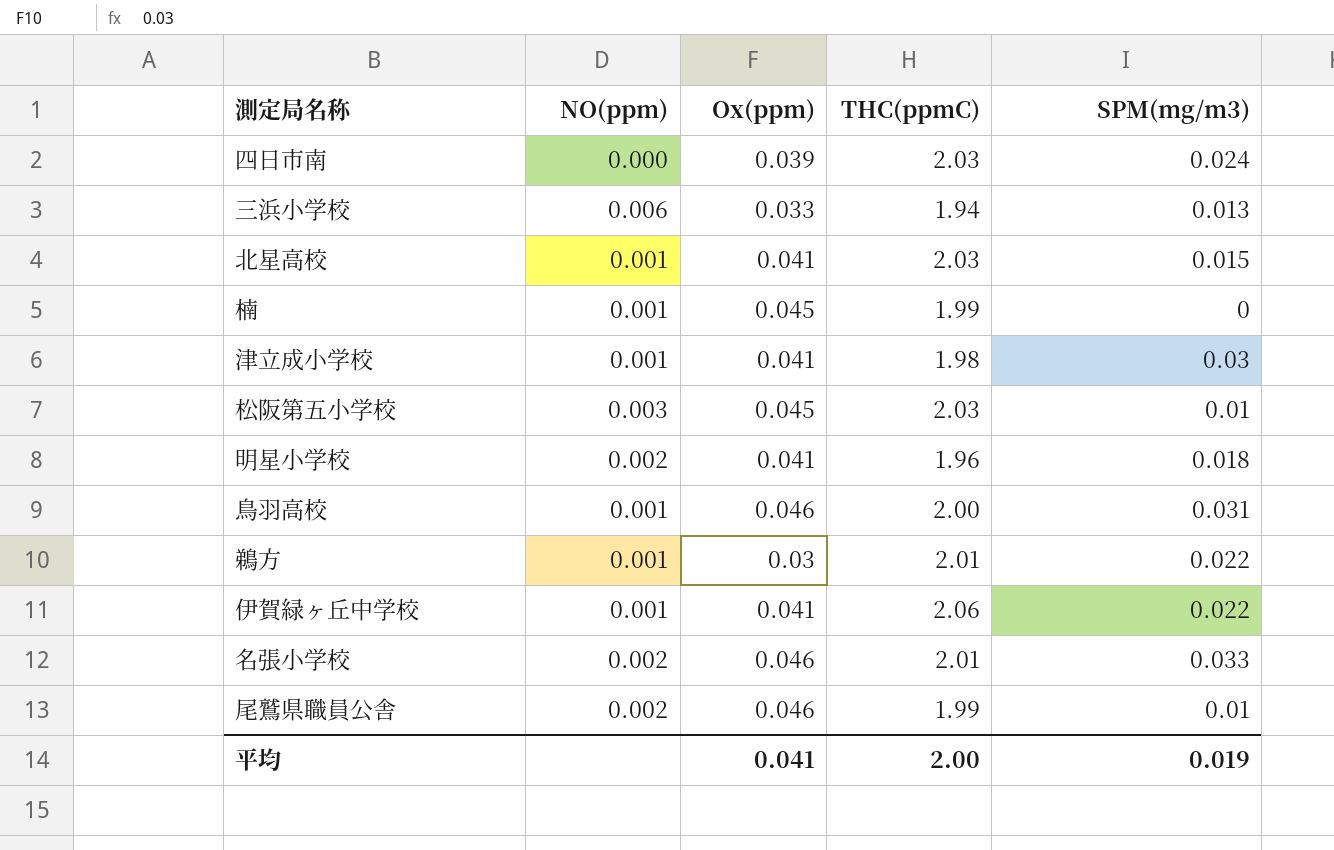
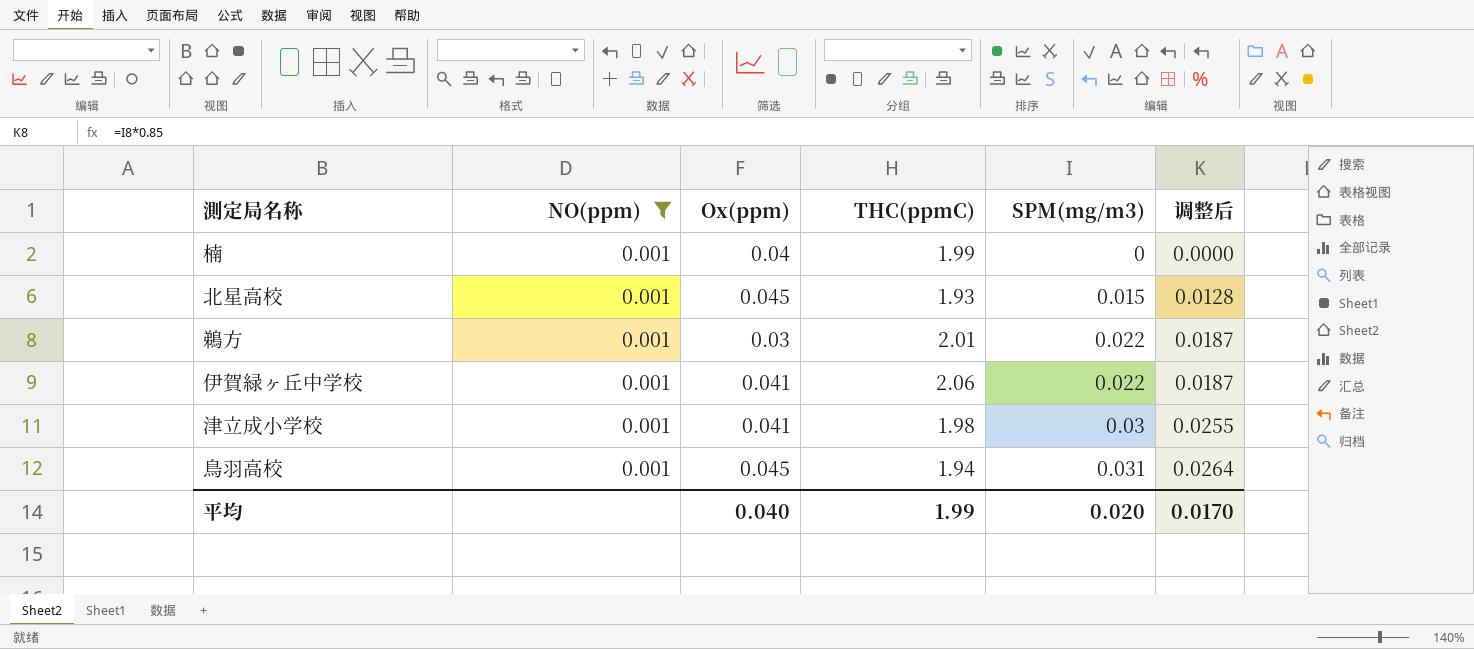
filter: none -> NO(ppm) = 0.001
row order: none -> SPM(mg/m3) ascending
column 调整后 | formula: none -> [SPM(mg/m3)] * 0.85
楠 | Ox(ppm): 0.045 -> 0.04
北星高校 | Ox(ppm): 0.041 -> 0.045
北星高校 | THC(ppmC): 2.03 -> 1.93
鳥羽高校 | Ox(ppm): 0.046 -> 0.045
鳥羽高校 | THC(ppmC): 2.00 -> 1.94
平均 | Ox(ppm): 0.041 -> 0.040
平均 | THC(ppmC): 2.00 -> 1.99
平均 | SPM(mg/m3): 0.019 -> 0.020

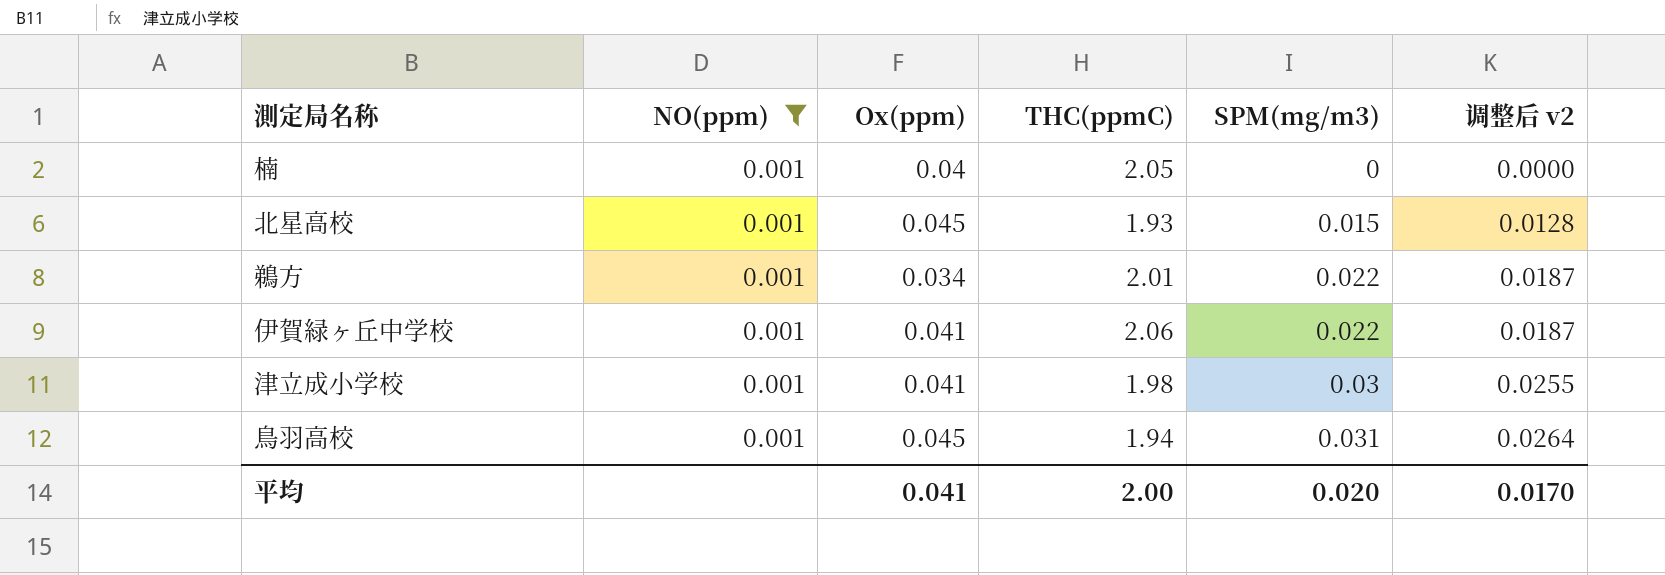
column name: 调整后 -> 调整后 v2
楠 | THC(ppmC): 1.99 -> 2.05
鵜方 | Ox(ppm): 0.03 -> 0.034
平均 | Ox(ppm): 0.040 -> 0.041
平均 | THC(ppmC): 1.99 -> 2.00

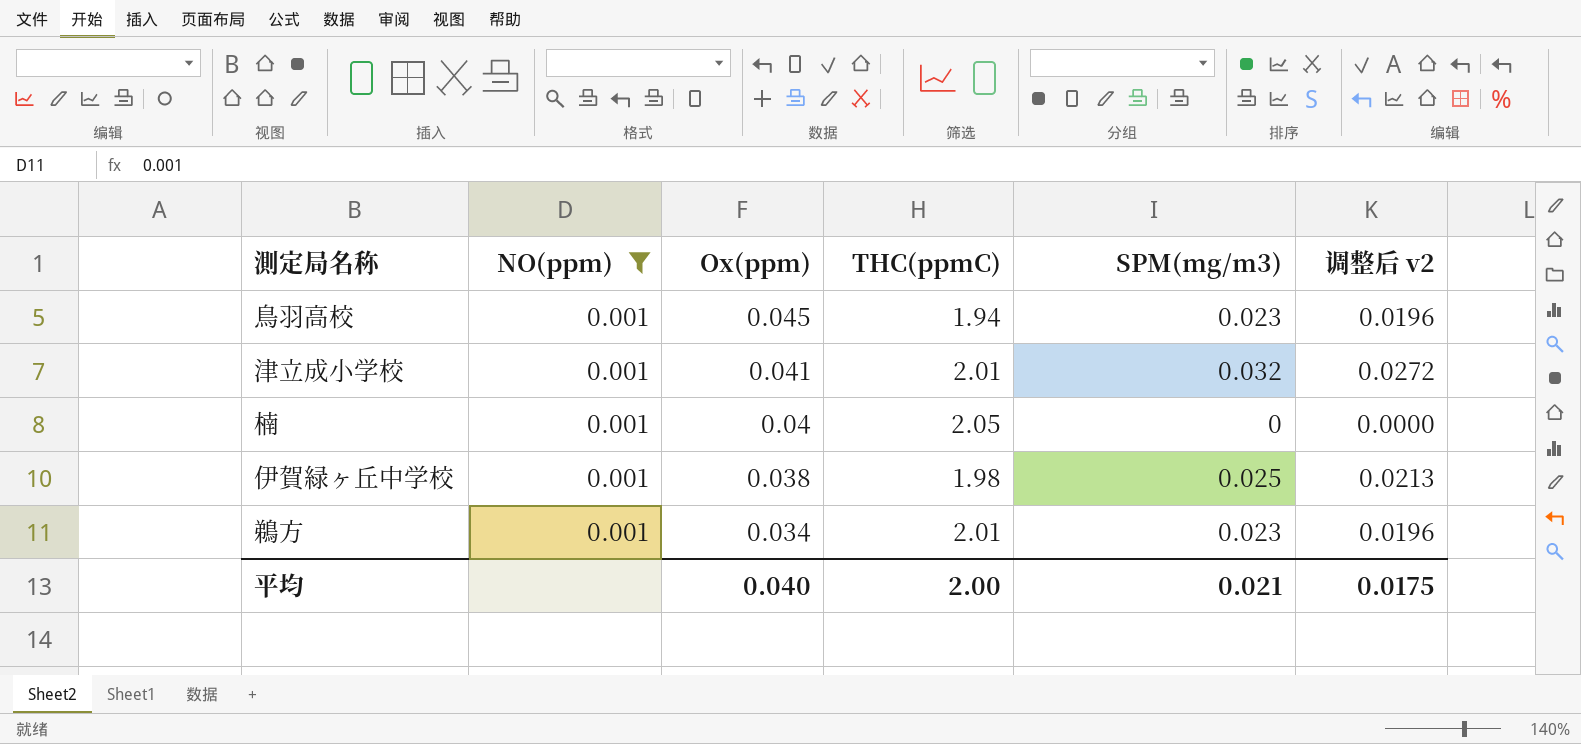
row order: SPM(mg/m3) ascending -> Ox(ppm) descending
row 北星高校: 0.001 | 0.045 | 1.93 | 0.015 | 0.0128 -> none
鳥羽高校 | SPM(mg/m3): 0.031 -> 0.023
鳥羽高校 | 调整后 v2: 0.0264 -> 0.0196
津立成小学校 | THC(ppmC): 1.98 -> 2.01
津立成小学校 | SPM(mg/m3): 0.03 -> 0.032
津立成小学校 | 调整后 v2: 0.0255 -> 0.0272
伊賀緑ヶ丘中学校 | Ox(ppm): 0.041 -> 0.038
伊賀緑ヶ丘中学校 | THC(ppmC): 2.06 -> 1.98
伊賀緑ヶ丘中学校 | SPM(mg/m3): 0.022 -> 0.025
伊賀緑ヶ丘中学校 | 调整后 v2: 0.0187 -> 0.0213
鵜方 | SPM(mg/m3): 0.022 -> 0.023
鵜方 | 调整后 v2: 0.0187 -> 0.0196
平均 | Ox(ppm): 0.041 -> 0.040
平均 | SPM(mg/m3): 0.020 -> 0.021
平均 | 调整后 v2: 0.0170 -> 0.0175

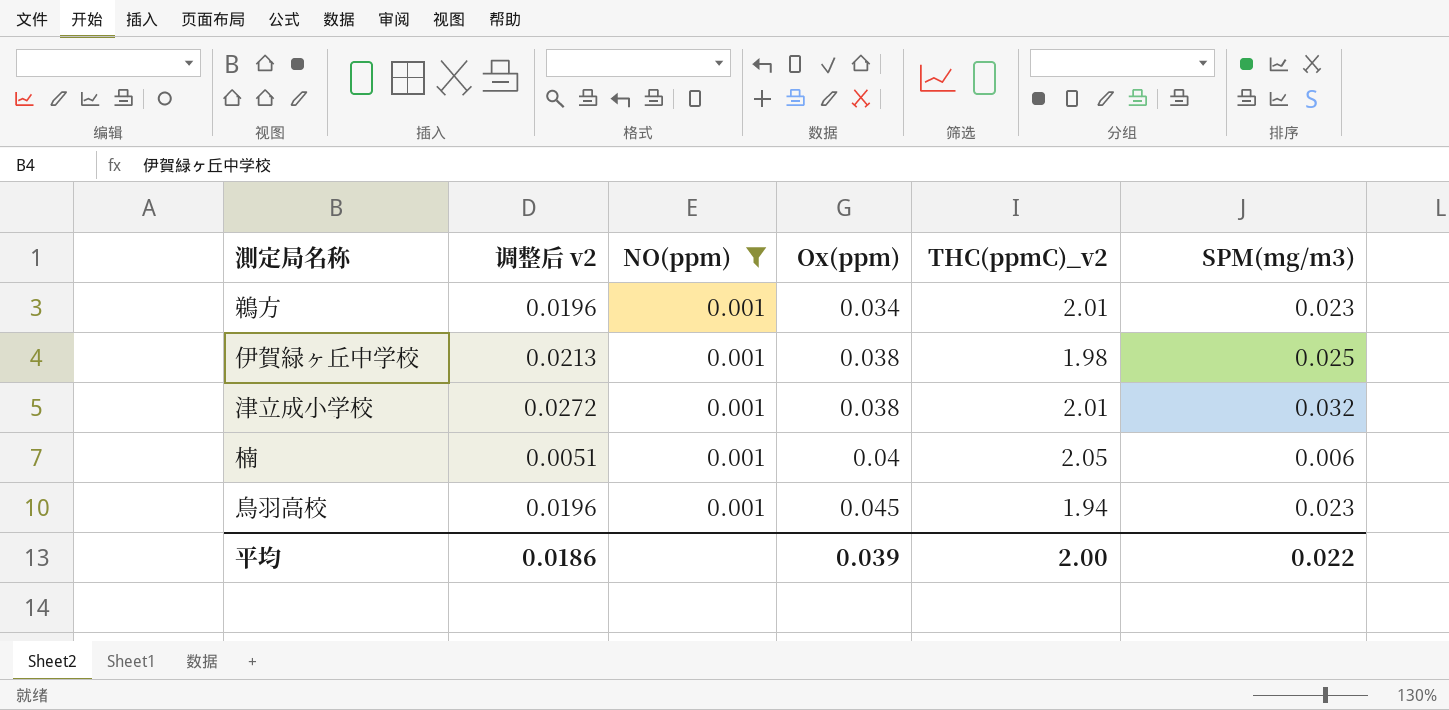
row order: Ox(ppm) descending -> Ox(ppm) ascending
column 调整后 v2 | position: 6 -> 2
column name: THC(ppmC) -> THC(ppmC)_v2
津立成小学校 | Ox(ppm): 0.041 -> 0.038
楠 | 调整后 v2: 0.0000 -> 0.0051
楠 | SPM(mg/m3): 0 -> 0.006
平均 | 调整后 v2: 0.0175 -> 0.0186
平均 | Ox(ppm): 0.040 -> 0.039
平均 | SPM(mg/m3): 0.021 -> 0.022

